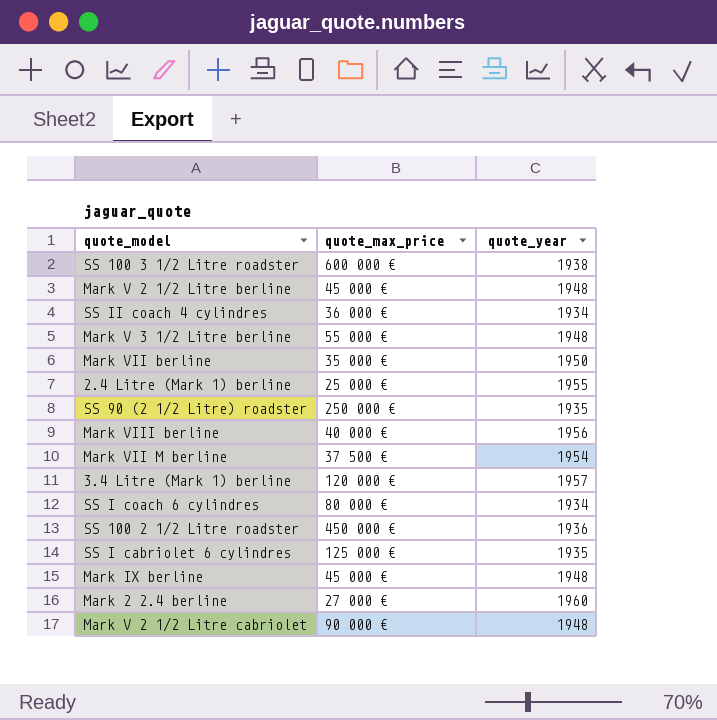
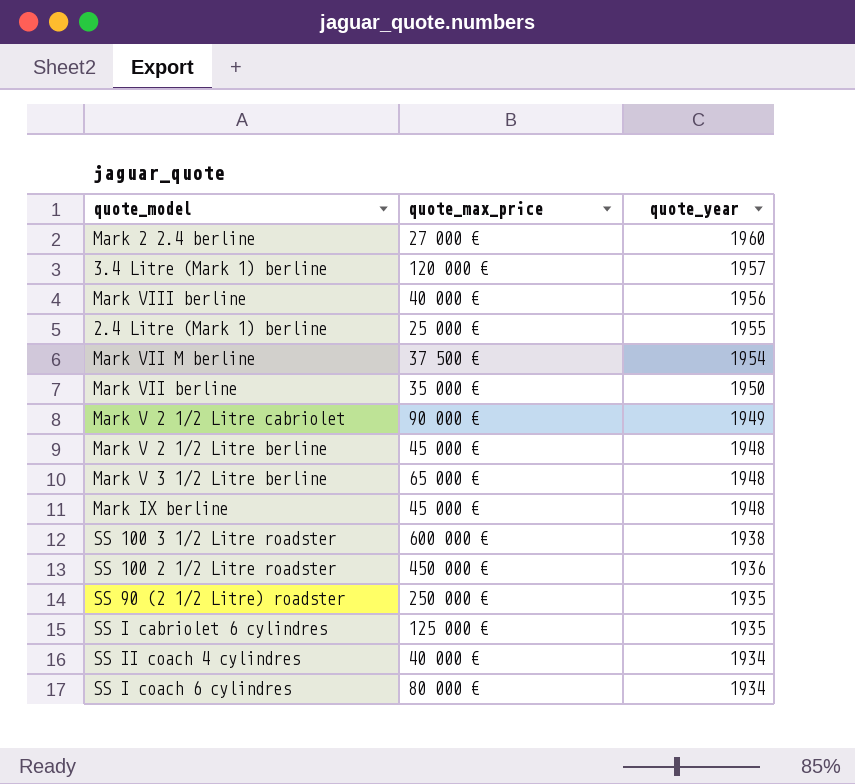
row order: none -> quote_year descending
Mark V 2 1/2 Litre cabriolet | quote_year: 1948 -> 1949
Mark V 3 1/2 Litre berline | quote_max_price: 55 000 € -> 65 000 €
SS II coach 4 cylindres | quote_max_price: 36 000 € -> 40 000 €

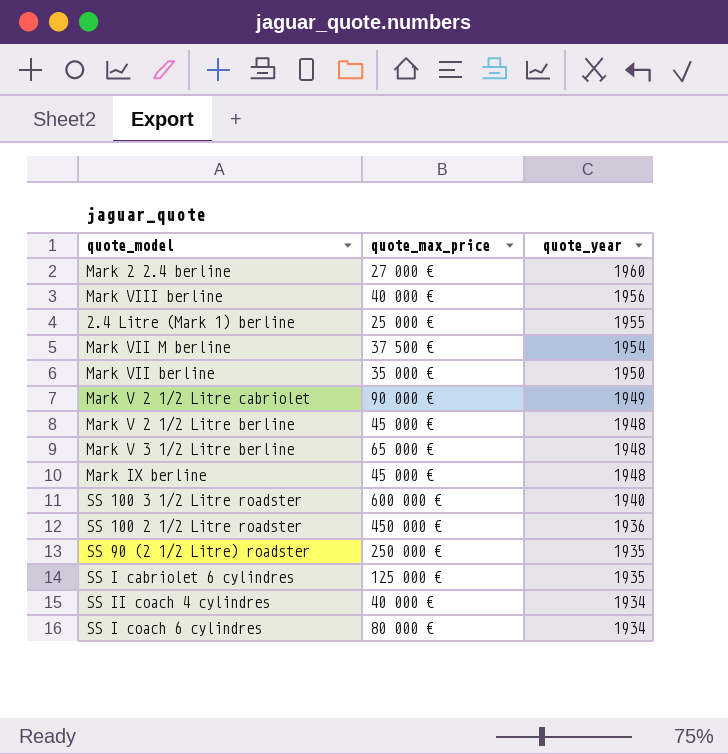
row 3.4 Litre (Mark 1) berline: 120 000 € | 1957 -> none
SS 100 3 1/2 Litre roadster | quote_year: 1938 -> 1940

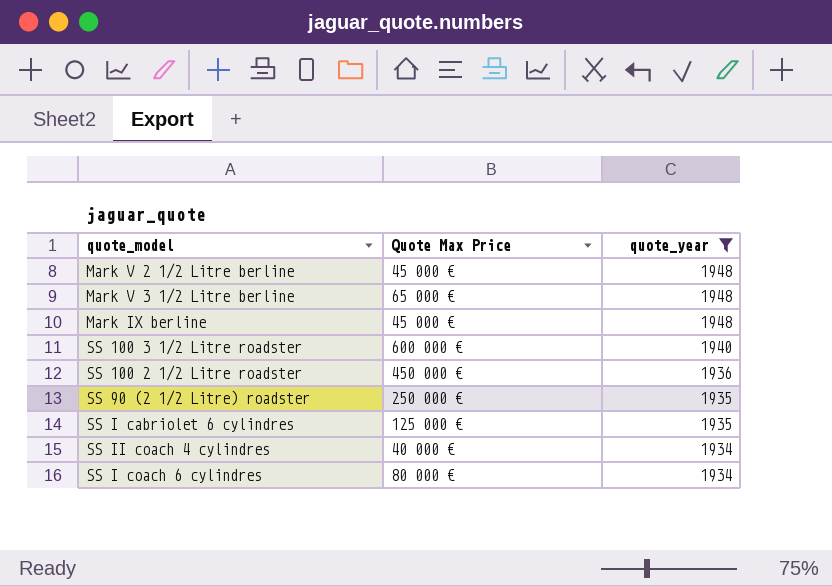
filter: none -> quote_year <= 1948
column name: quote_max_price -> Quote Max Price

